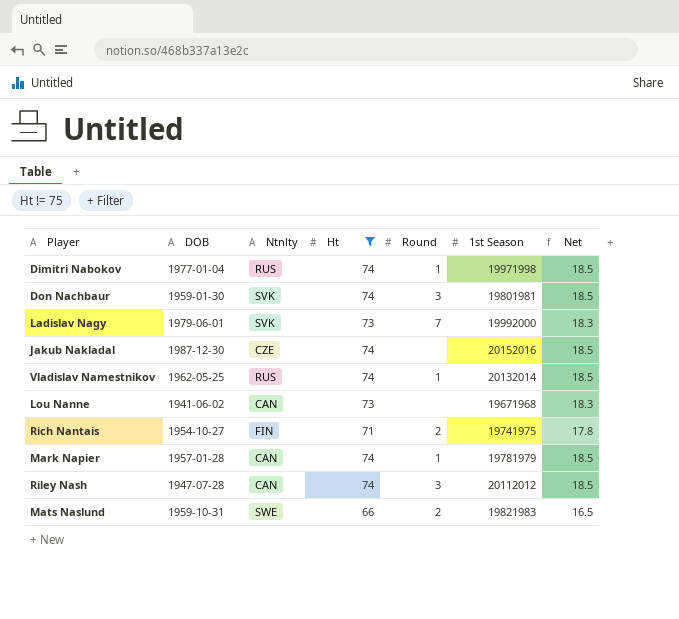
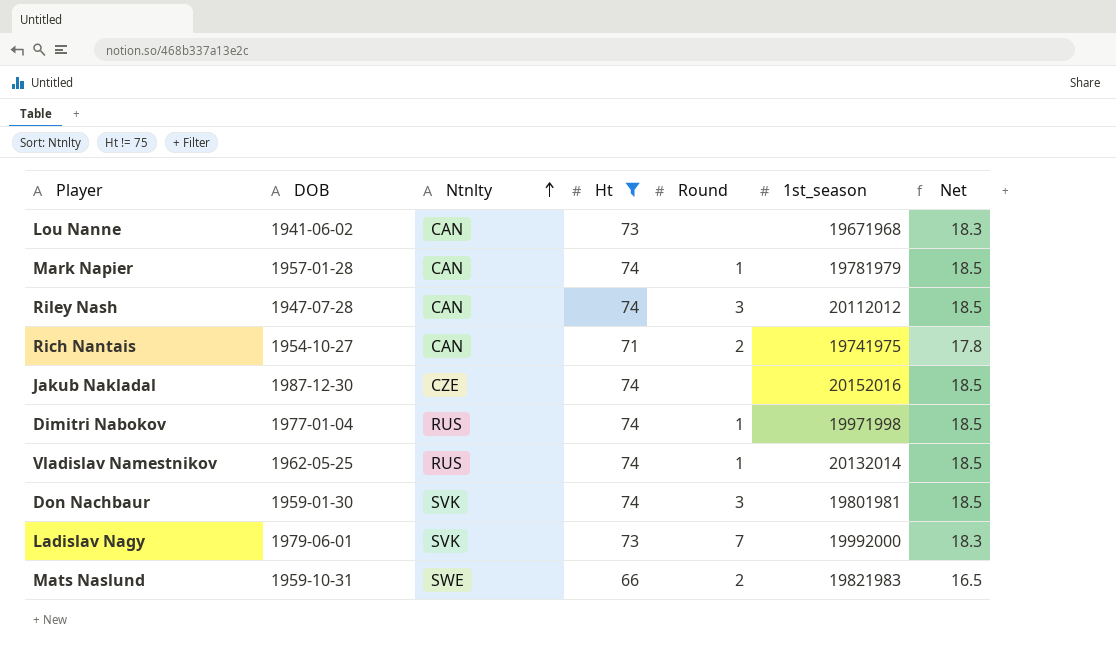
row order: none -> Ntnlty ascending
column name: 1st Season -> 1st_season
Rich Nantais | Ntnlty: FIN -> CAN

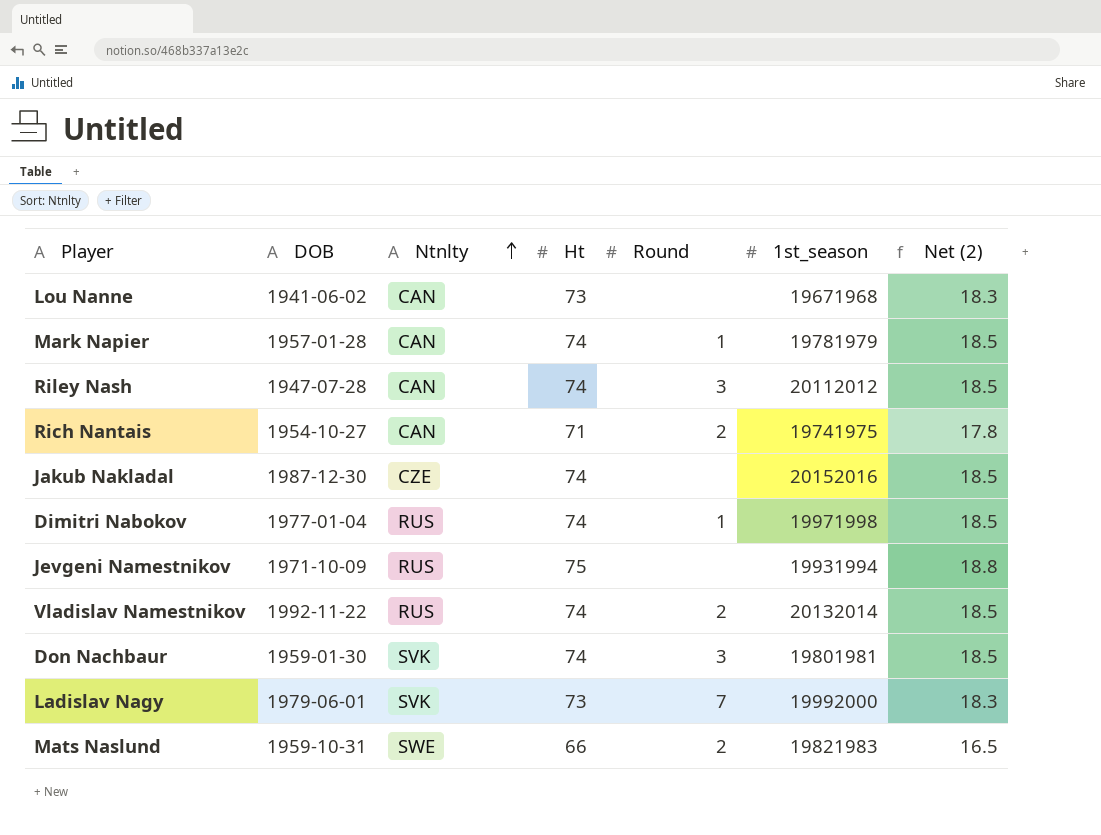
filter: Ht != 75 -> none
column name: Net -> Net (2)
Vladislav Namestnikov | DOB: 1962-05-25 -> 1992-11-22
Vladislav Namestnikov | Round: 1 -> 2

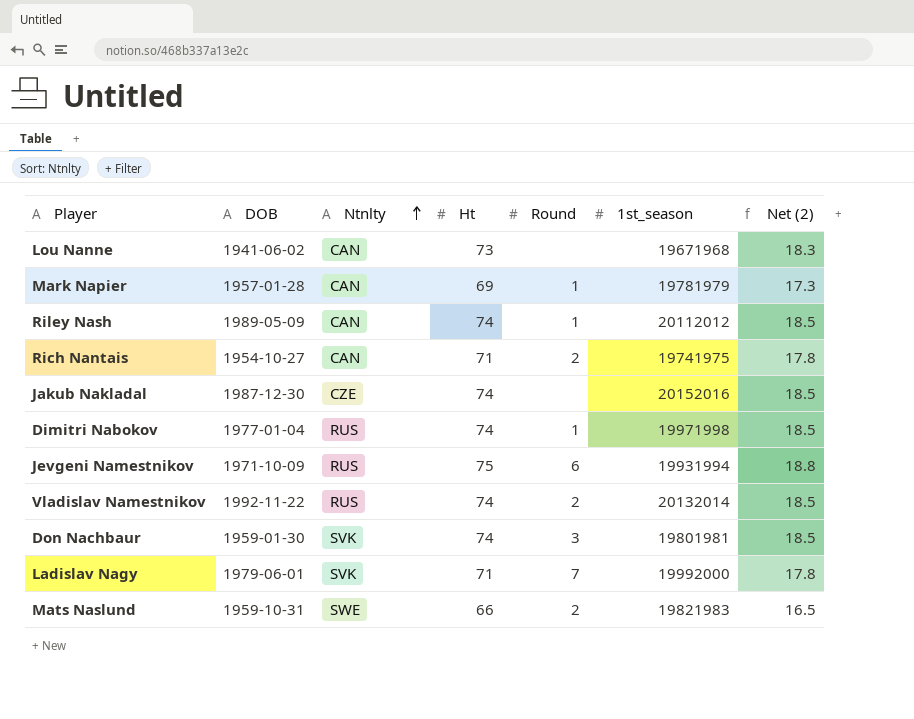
Mark Napier | Ht: 74 -> 69
Mark Napier | Net (2): 18.5 -> 17.3
Riley Nash | DOB: 1947-07-28 -> 1989-05-09
Riley Nash | Round: 3 -> 1
Jevgeni Namestnikov | Round: none -> 6
Ladislav Nagy | Ht: 73 -> 71
Ladislav Nagy | Net (2): 18.3 -> 17.8

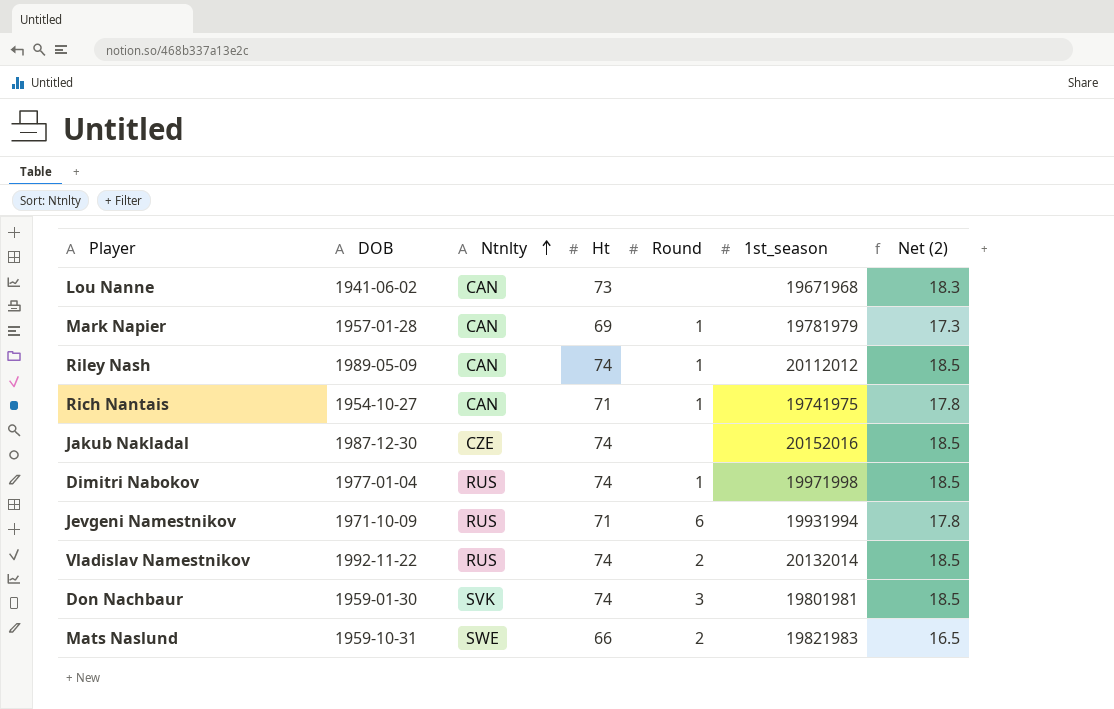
row Ladislav Nagy: 1979-06-01 | SVK | 71 | 7 | 19992000 | 17.8 -> none
Rich Nantais | Round: 2 -> 1
Jevgeni Namestnikov | Ht: 75 -> 71
Jevgeni Namestnikov | Net (2): 18.8 -> 17.8

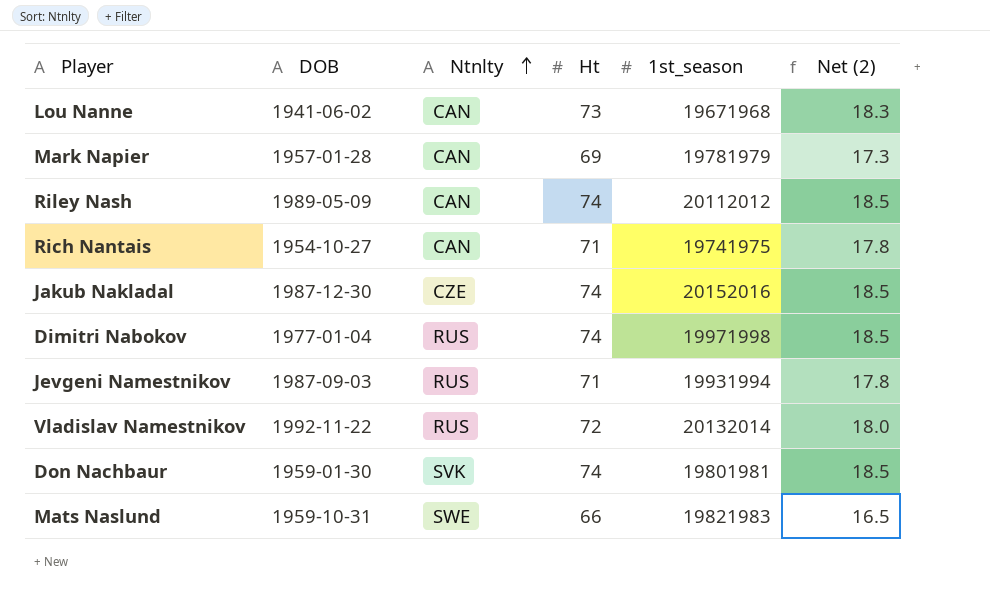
column Round | position: 5 -> none
Jevgeni Namestnikov | DOB: 1971-10-09 -> 1987-09-03
Vladislav Namestnikov | Ht: 74 -> 72
Vladislav Namestnikov | Net (2): 18.5 -> 18.0

